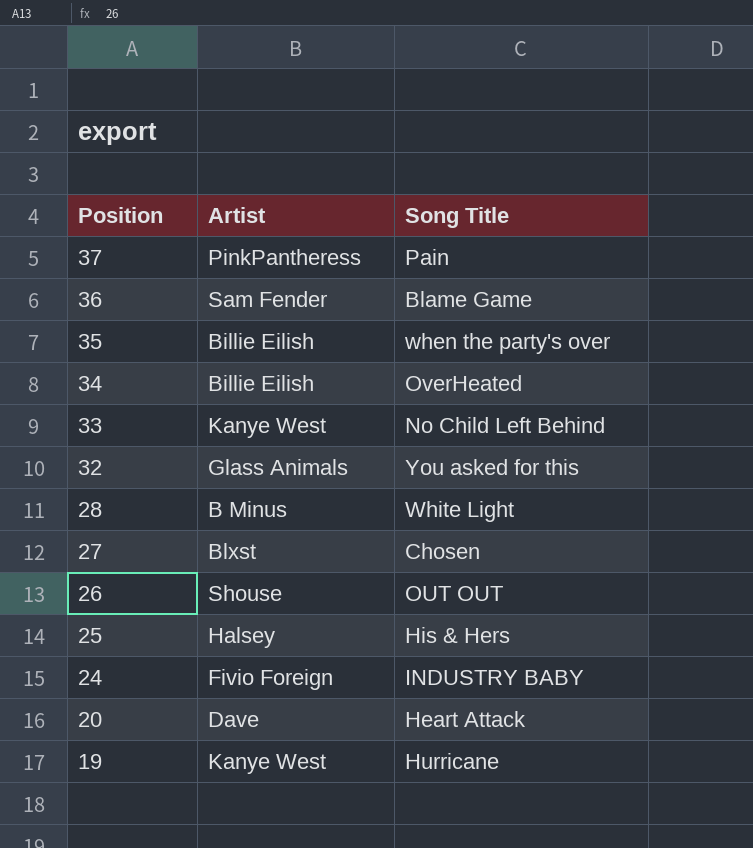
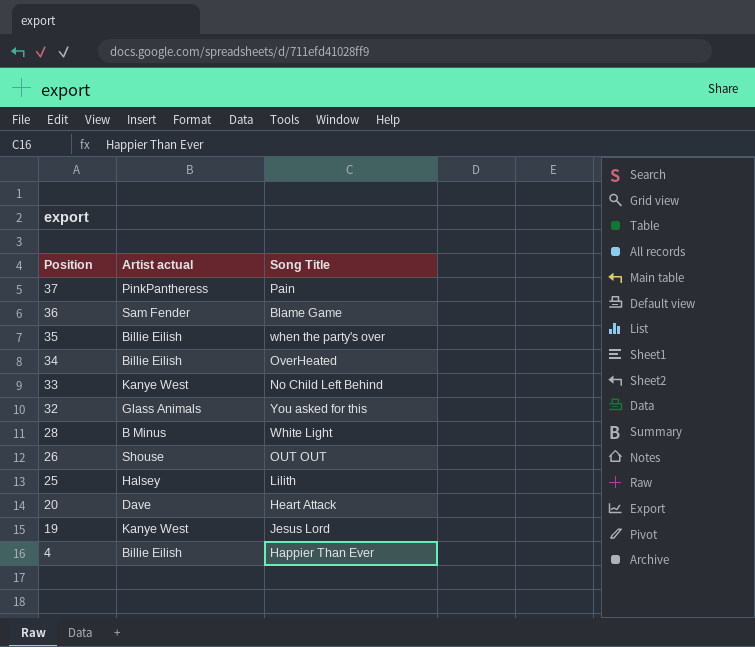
column name: Artist -> Artist actual
row 27: Blxst | Chosen -> none
row 24: Fivio Foreign | INDUSTRY BABY -> none
25 | Song Title: His & Hers -> Lilith
19 | Song Title: Hurricane -> Jesus Lord
row 4: none -> Billie Eilish | Happier Than Ever

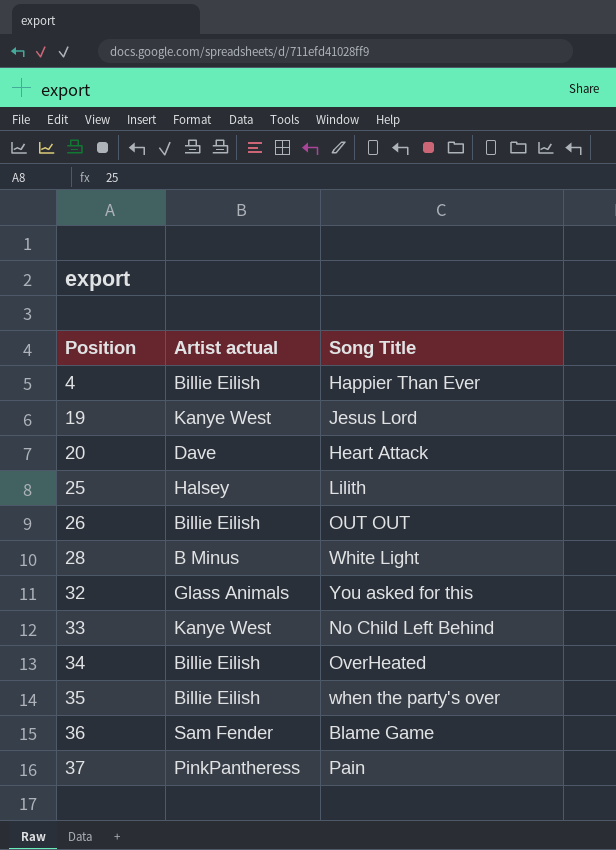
row order: Position descending -> Position ascending
26 | Artist actual: Shouse -> Billie Eilish

